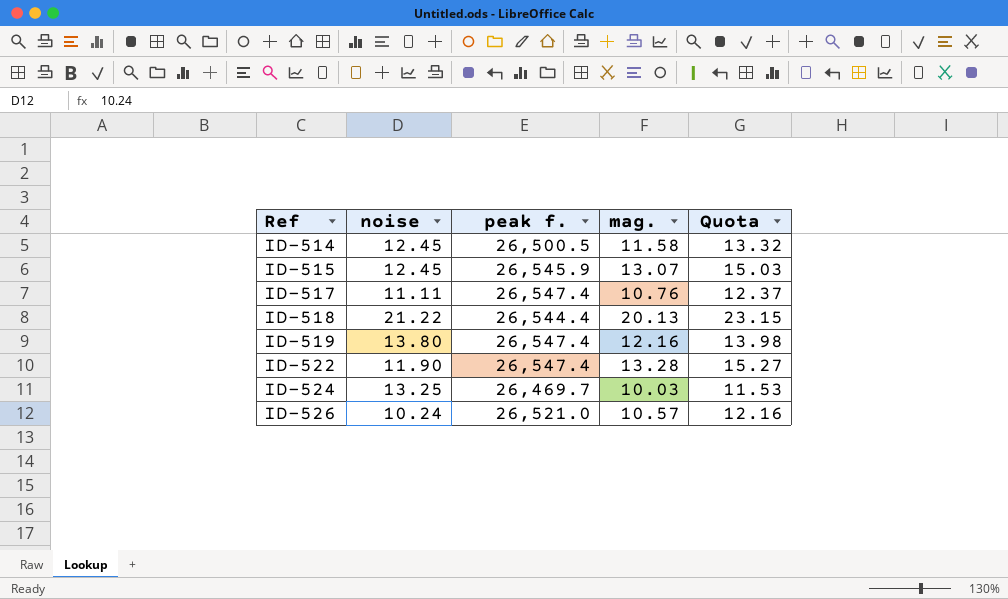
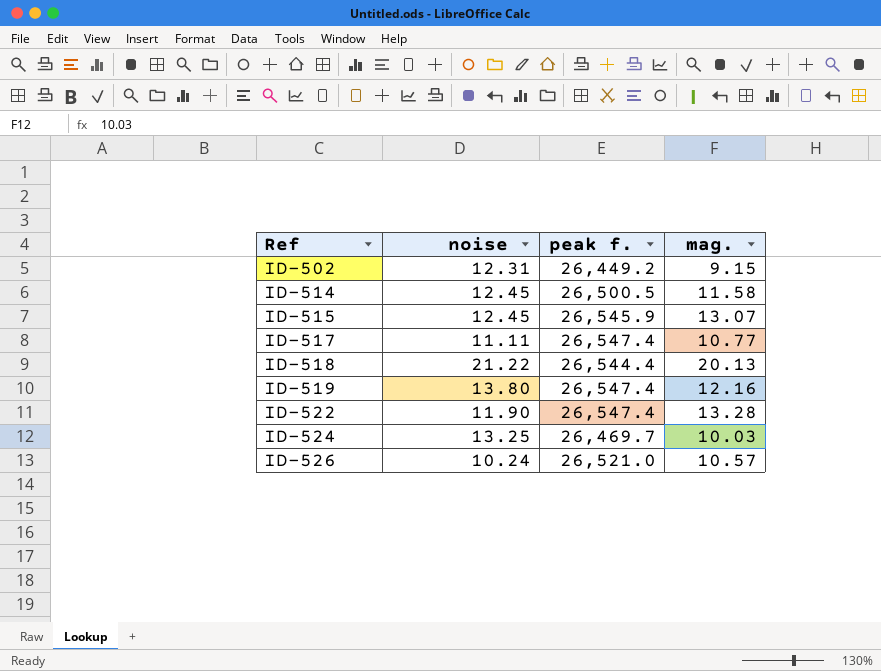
column Quota | formula: [mag.] * 1.15 -> none
row ID-502: none -> 12.31 | 26,449.2 | 9.15
ID-517 | mag.: 10.76 -> 10.77

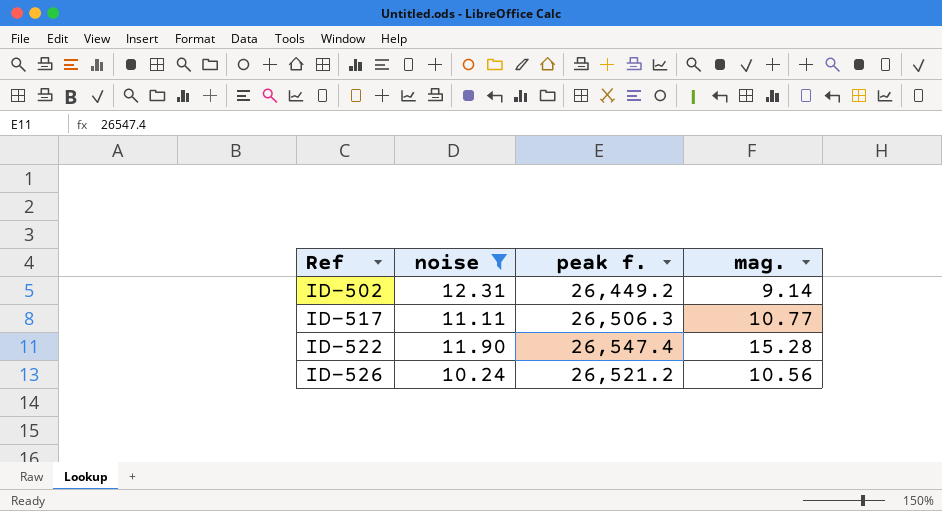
filter: none -> noise <= 12.31
ID-502 | mag.: 9.15 -> 9.14
ID-517 | peak f.: 26,547.4 -> 26,506.3
ID-522 | mag.: 13.28 -> 15.28
ID-526 | peak f.: 26,521.0 -> 26,521.2
ID-526 | mag.: 10.57 -> 10.56

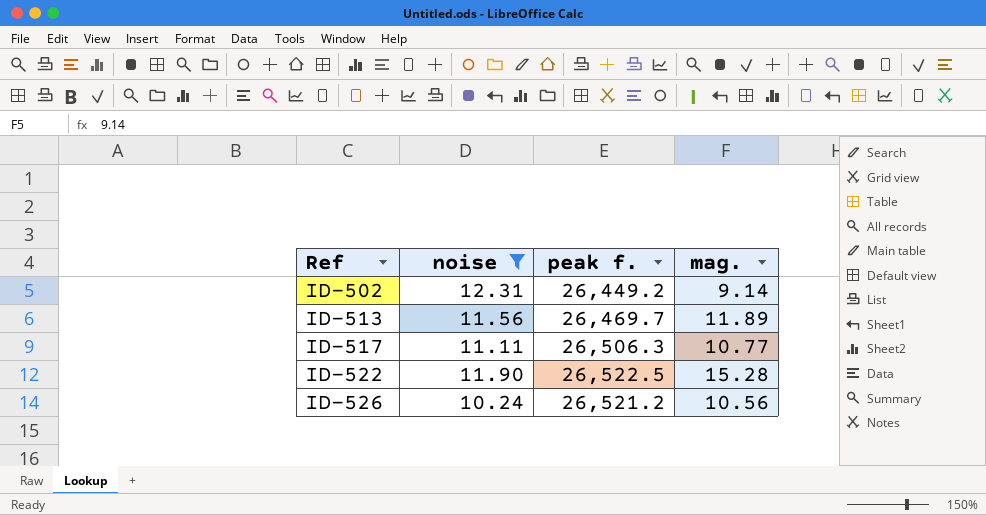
row ID-513: none -> 11.56 | 26,469.7 | 11.89
ID-522 | peak f.: 26,547.4 -> 26,522.5

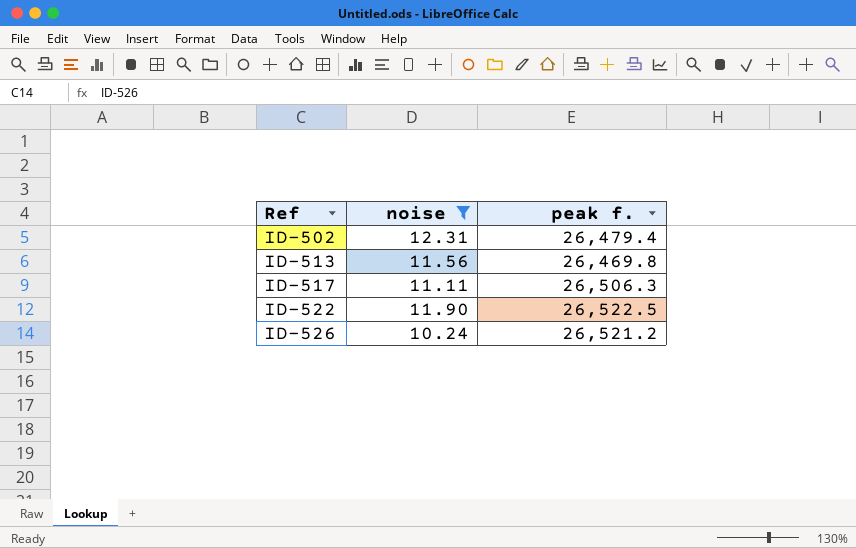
column mag. | position: 4 -> none
ID-502 | peak f.: 26,449.2 -> 26,479.4
ID-513 | peak f.: 26,469.7 -> 26,469.8

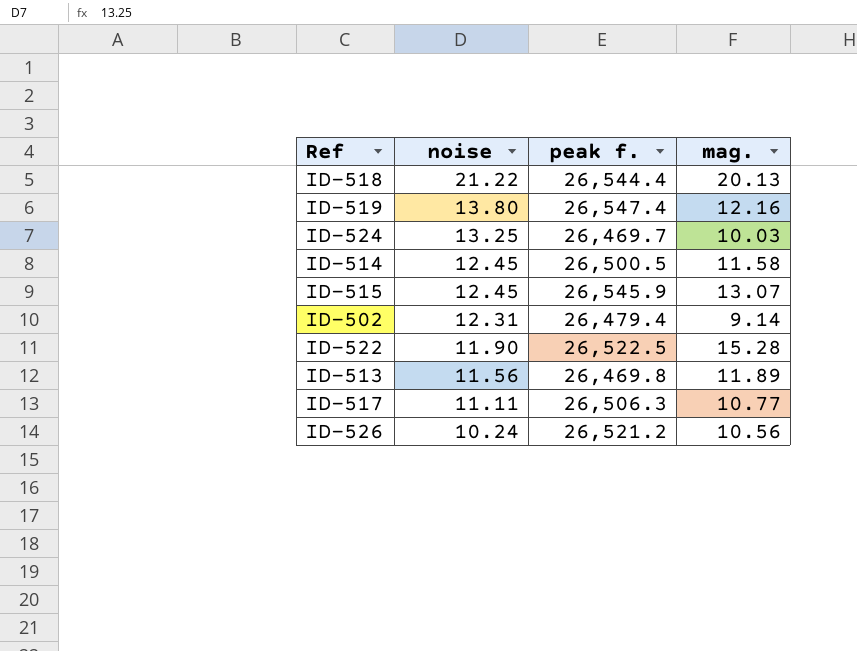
filter: noise <= 12.31 -> none
row order: Ref ascending -> noise descending
column mag. | position: none -> 4

